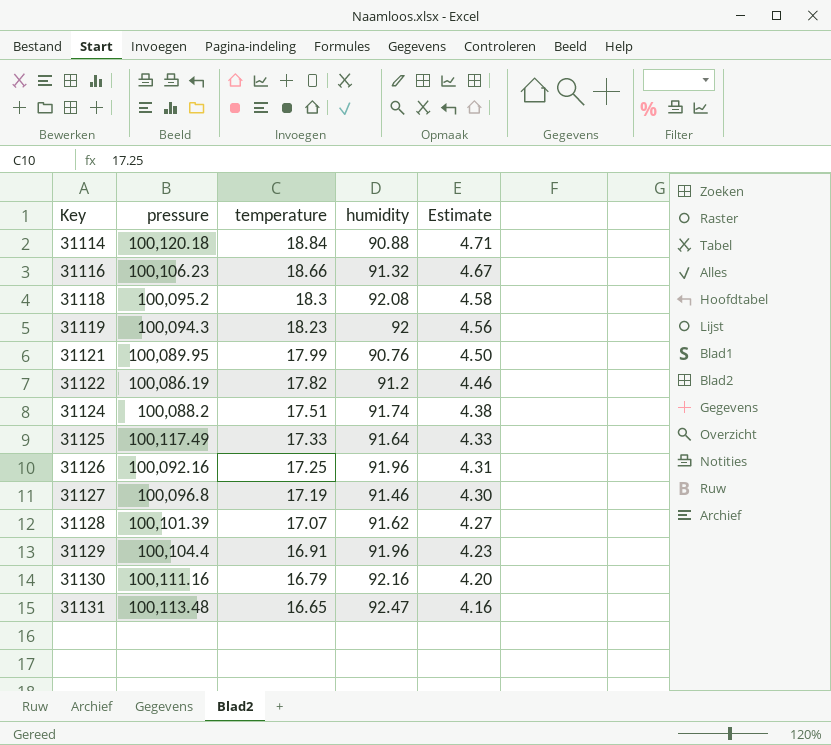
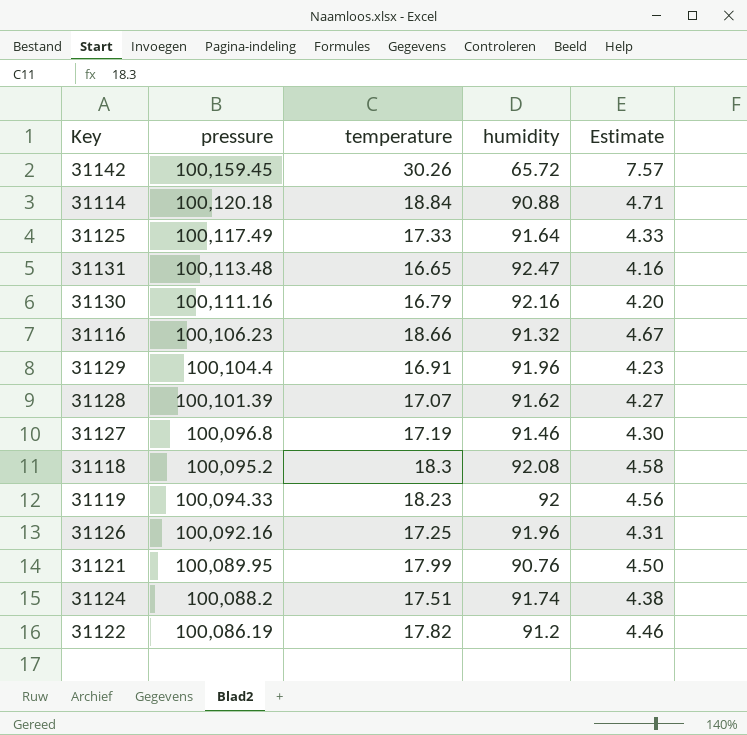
row order: Key ascending -> pressure descending
row 31142: none -> 100,159.45 | 30.26 | 65.72 | 7.57
31119 | pressure: 100,094.3 -> 100,094.33

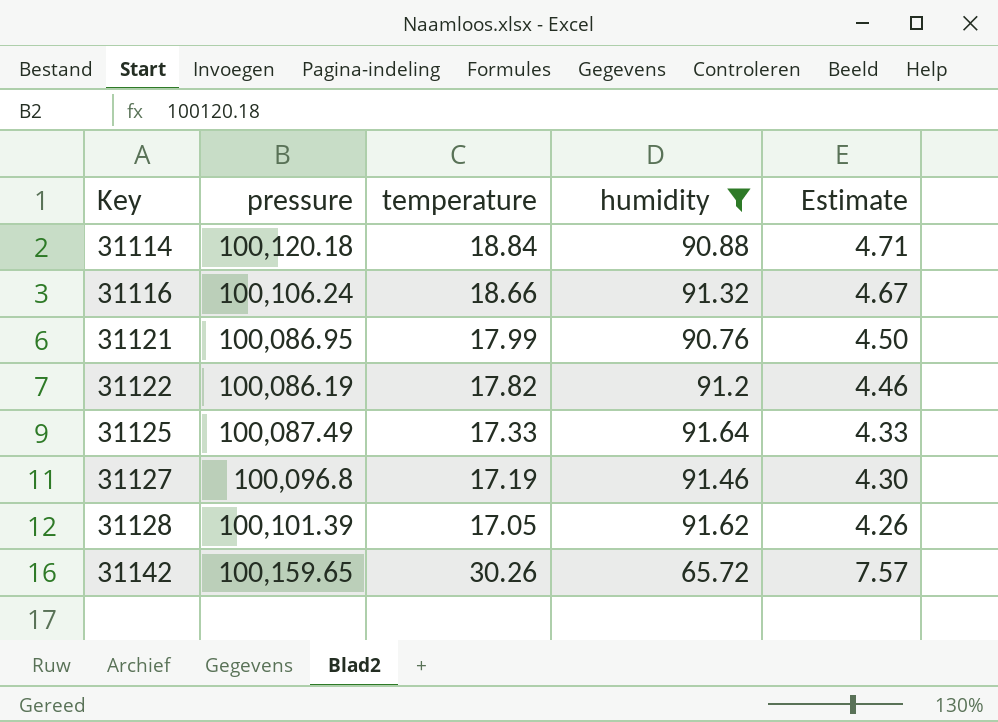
filter: none -> humidity <= 91.64
row order: pressure descending -> Key ascending
31116 | pressure: 100,106.23 -> 100,106.24
31121 | pressure: 100,089.95 -> 100,086.95
31125 | pressure: 100,117.49 -> 100,087.49
31128 | temperature: 17.07 -> 17.05
31128 | Estimate: 4.27 -> 4.26
31142 | pressure: 100,159.45 -> 100,159.65

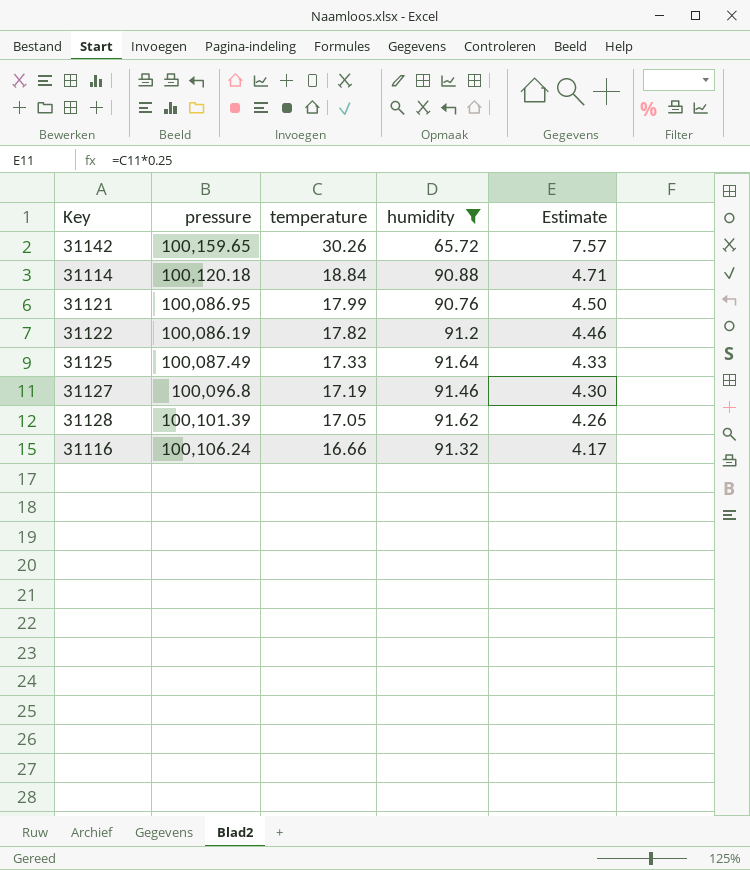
row order: Key ascending -> temperature descending
31116 | temperature: 18.66 -> 16.66
31116 | Estimate: 4.67 -> 4.17

